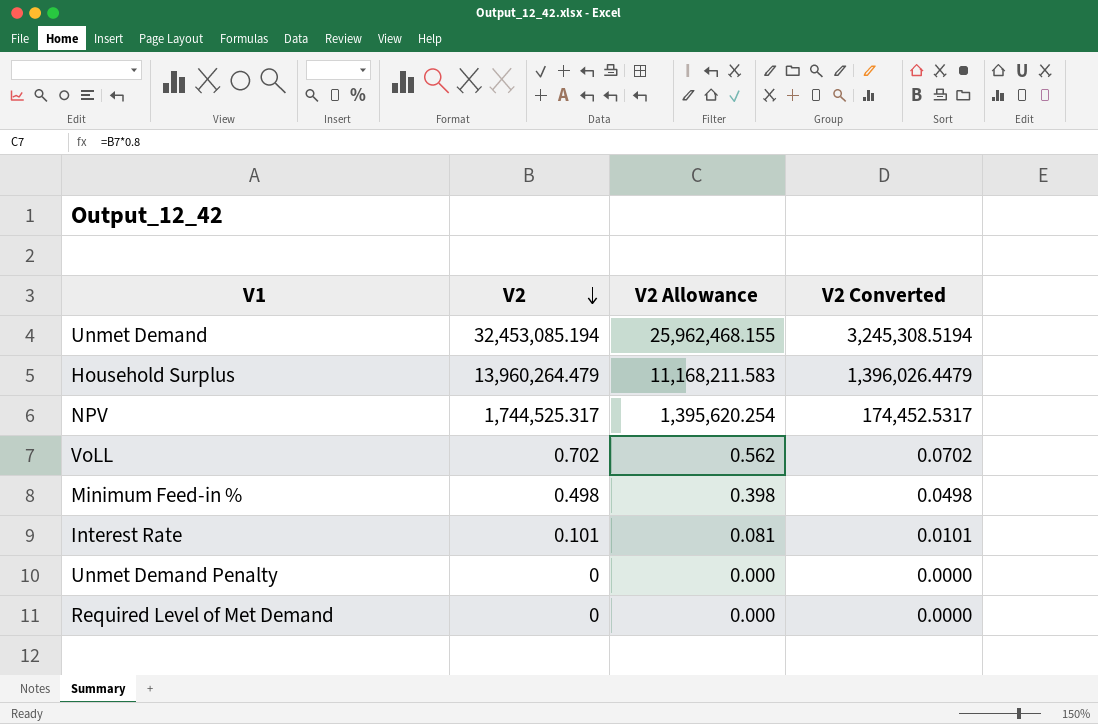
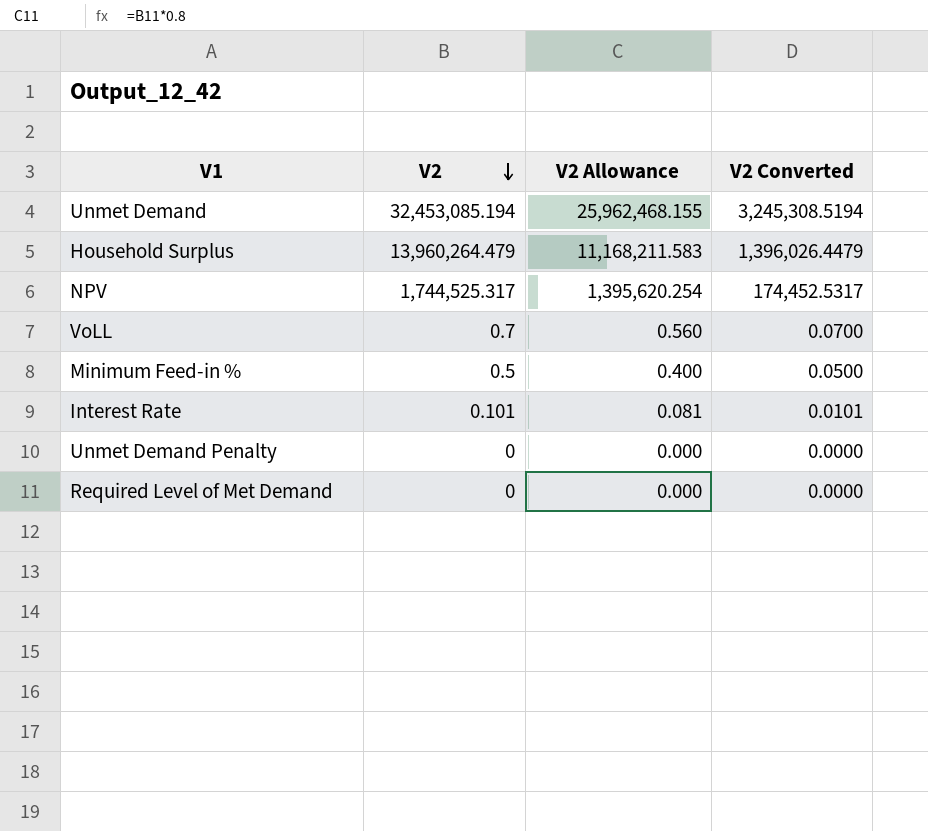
VoLL | V2: 0.702 -> 0.7
VoLL | V2 Allowance: 0.562 -> 0.560
VoLL | V2 Converted: 0.0702 -> 0.0700
Minimum Feed-in % | V2: 0.498 -> 0.5
Minimum Feed-in % | V2 Allowance: 0.398 -> 0.400
Minimum Feed-in % | V2 Converted: 0.0498 -> 0.0500

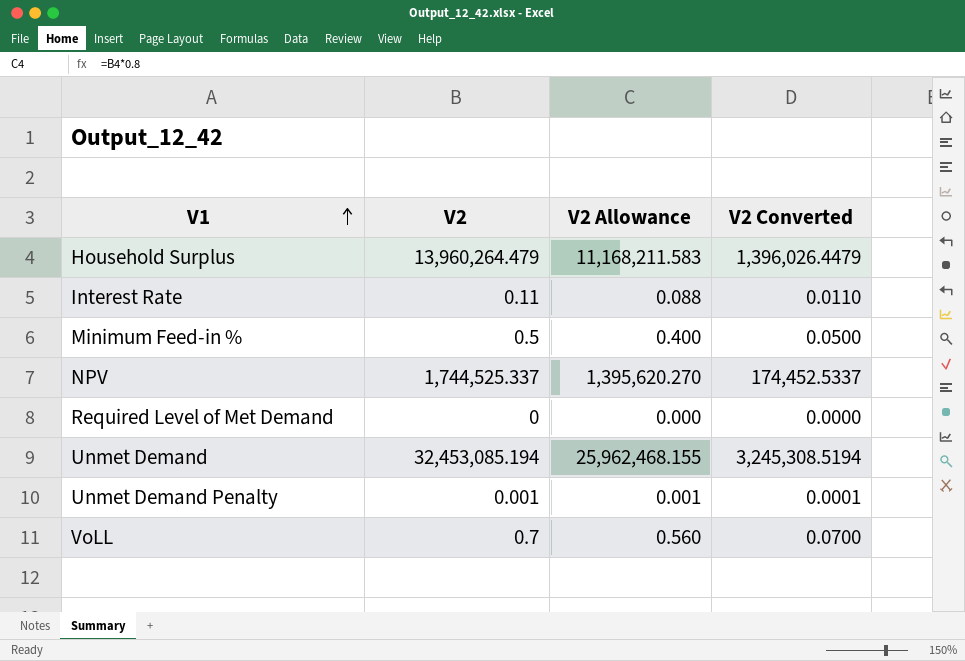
row order: V2 descending -> V1 ascending
Interest Rate | V2: 0.101 -> 0.11
Interest Rate | V2 Allowance: 0.081 -> 0.088
Interest Rate | V2 Converted: 0.0101 -> 0.0110
NPV | V2: 1,744,525.317 -> 1,744,525.337
NPV | V2 Allowance: 1,395,620.254 -> 1,395,620.270
NPV | V2 Converted: 174,452.5317 -> 174,452.5337
Unmet Demand Penalty | V2: 0 -> 0.001
Unmet Demand Penalty | V2 Allowance: 0.000 -> 0.001
Unmet Demand Penalty | V2 Converted: 0.0000 -> 0.0001

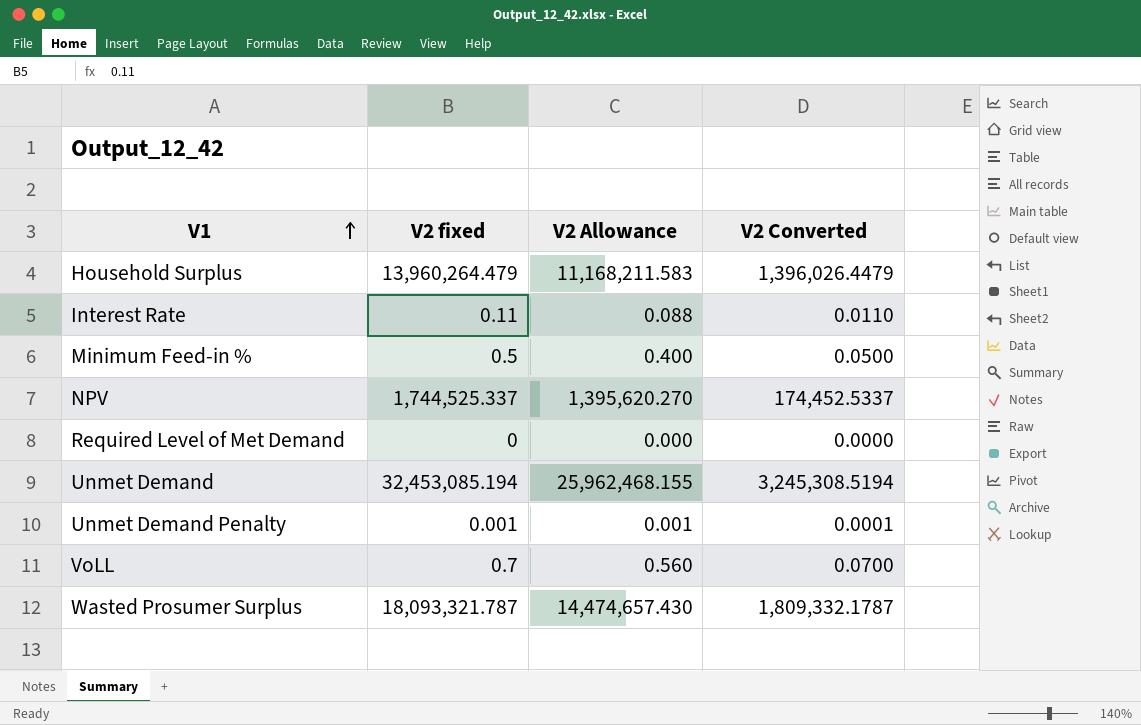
column name: V2 -> V2 fixed
row Wasted Prosumer Surplus: none -> 18,093,321.787 | 14,474,657.430 | 1,809,332.1787

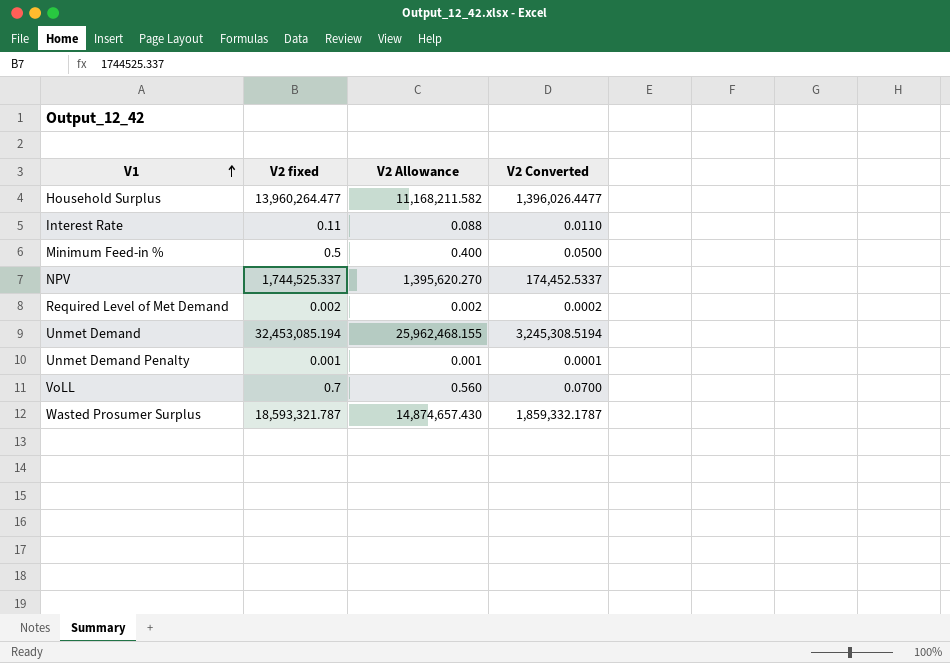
Household Surplus | V2 fixed: 13,960,264.479 -> 13,960,264.477
Household Surplus | V2 Allowance: 11,168,211.583 -> 11,168,211.582
Household Surplus | V2 Converted: 1,396,026.4479 -> 1,396,026.4477
Required Level of Met Demand | V2 fixed: 0 -> 0.002
Required Level of Met Demand | V2 Allowance: 0.000 -> 0.002
Required Level of Met Demand | V2 Converted: 0.0000 -> 0.0002
Wasted Prosumer Surplus | V2 fixed: 18,093,321.787 -> 18,593,321.787
Wasted Prosumer Surplus | V2 Allowance: 14,474,657.430 -> 14,874,657.430
Wasted Prosumer Surplus | V2 Converted: 1,809,332.1787 -> 1,859,332.1787

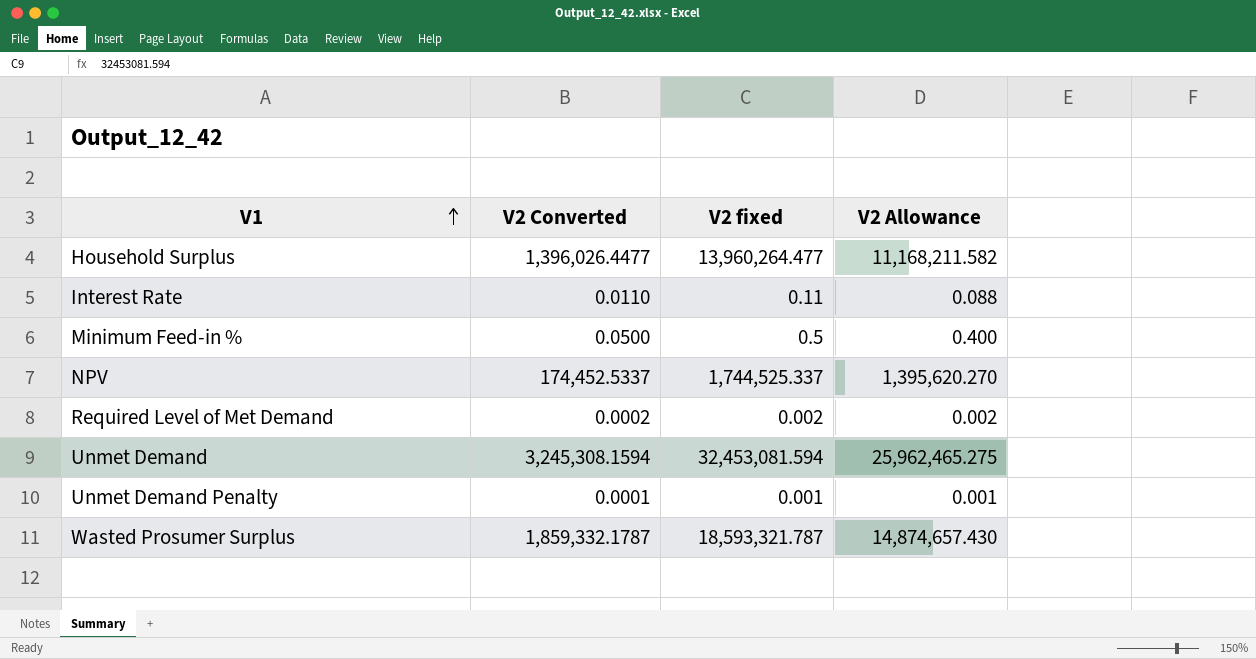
column V2 Converted | position: 4 -> 2
row VoLL: 0.7 | 0.560 | 0.0700 -> none
Unmet Demand | V2 Converted: 3,245,308.5194 -> 3,245,308.1594
Unmet Demand | V2 fixed: 32,453,085.194 -> 32,453,081.594
Unmet Demand | V2 Allowance: 25,962,468.155 -> 25,962,465.275

